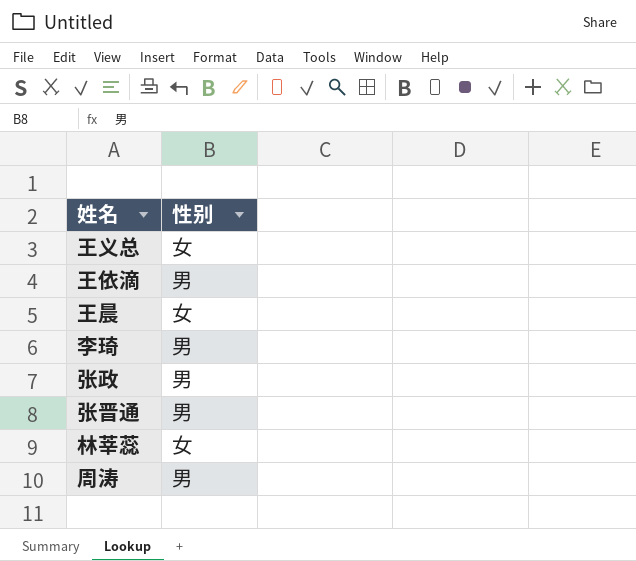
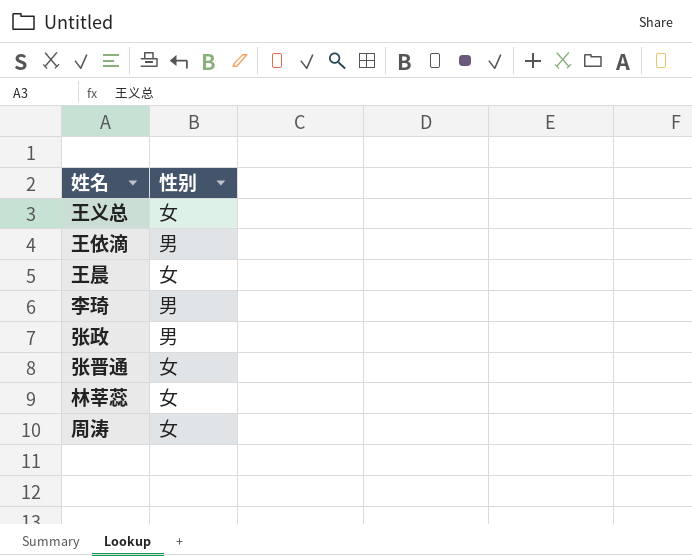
张晋通 | 性别: 男 -> 女
周涛 | 性别: 男 -> 女

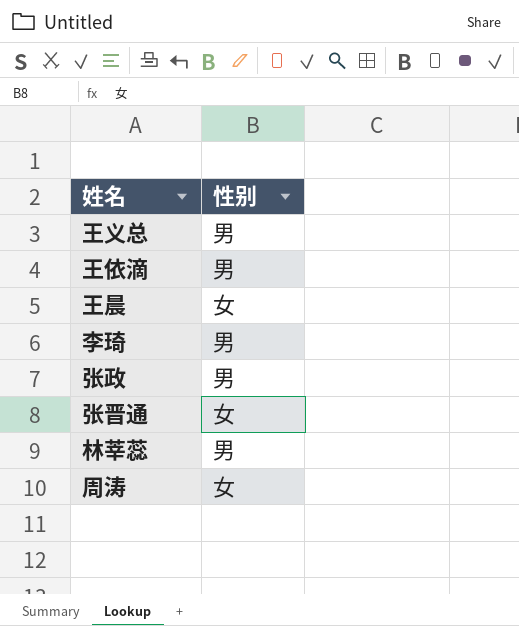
王义总 | 性别: 女 -> 男
林莘蕊 | 性别: 女 -> 男

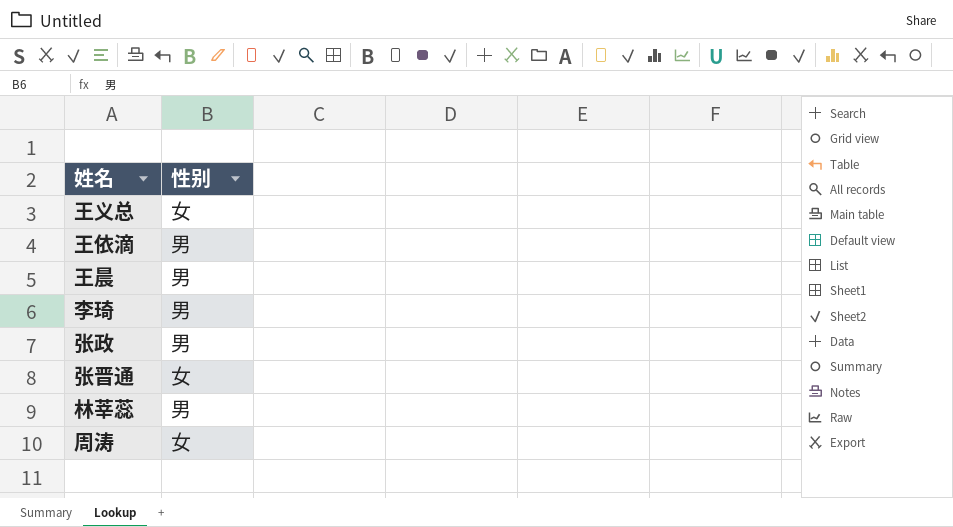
王义总 | 性别: 男 -> 女
王晨 | 性别: 女 -> 男

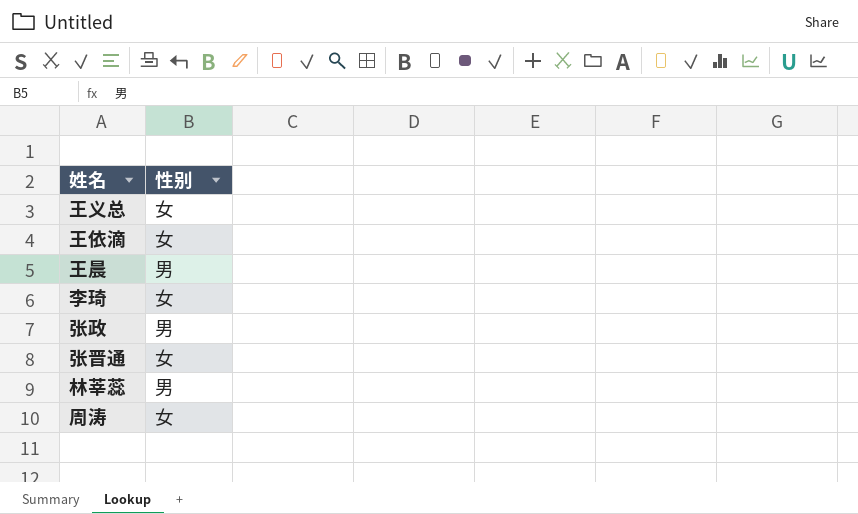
王依滴 | 性别: 男 -> 女
李琦 | 性别: 男 -> 女

